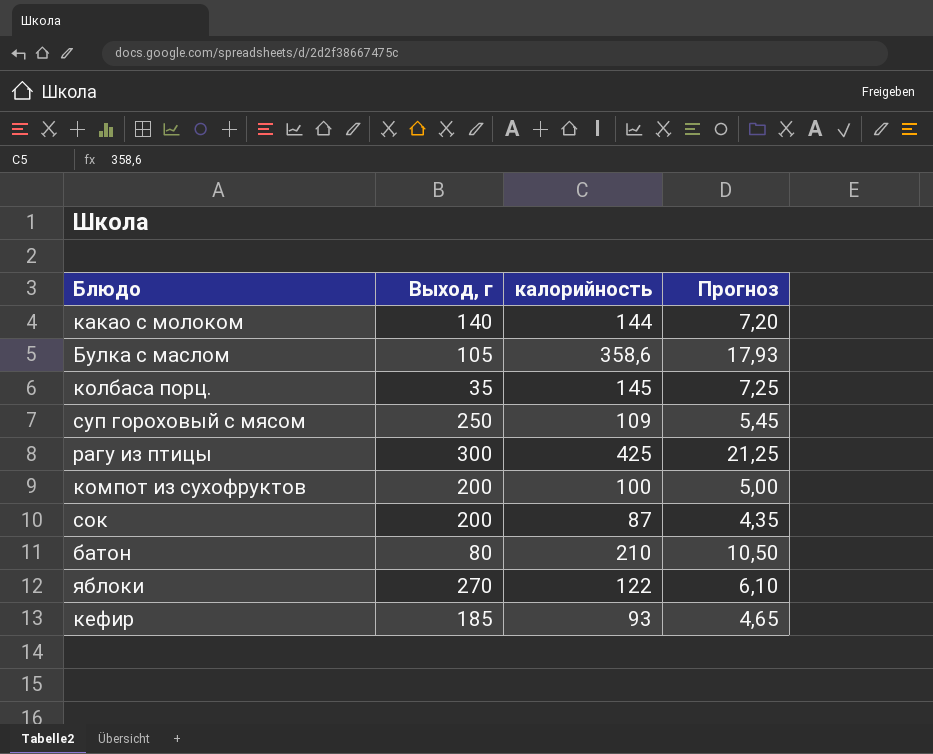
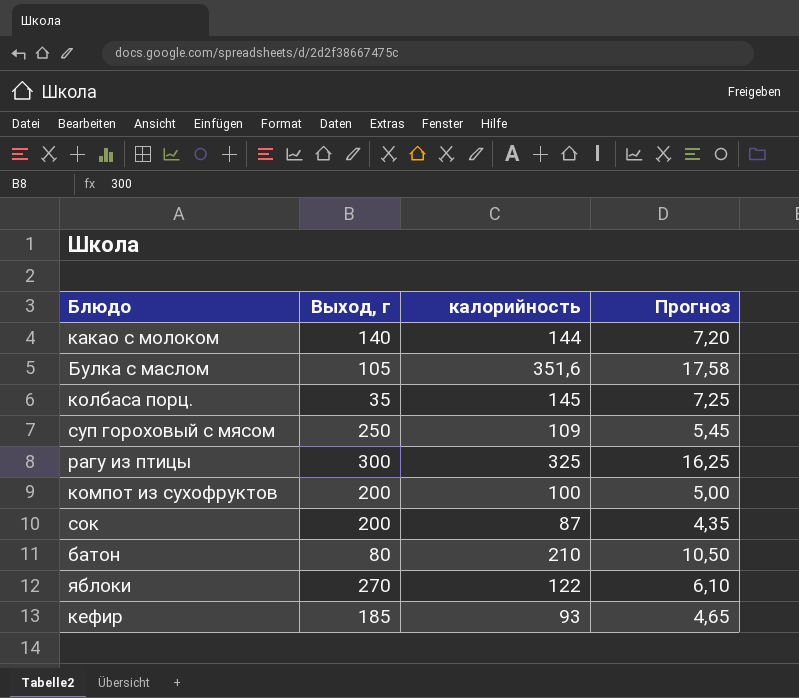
Булка с маслом | калорийность: 358,6 -> 351,6
Булка с маслом | Прогноз: 17,93 -> 17,58
рагу из птицы | калорийность: 425 -> 325
рагу из птицы | Прогноз: 21,25 -> 16,25

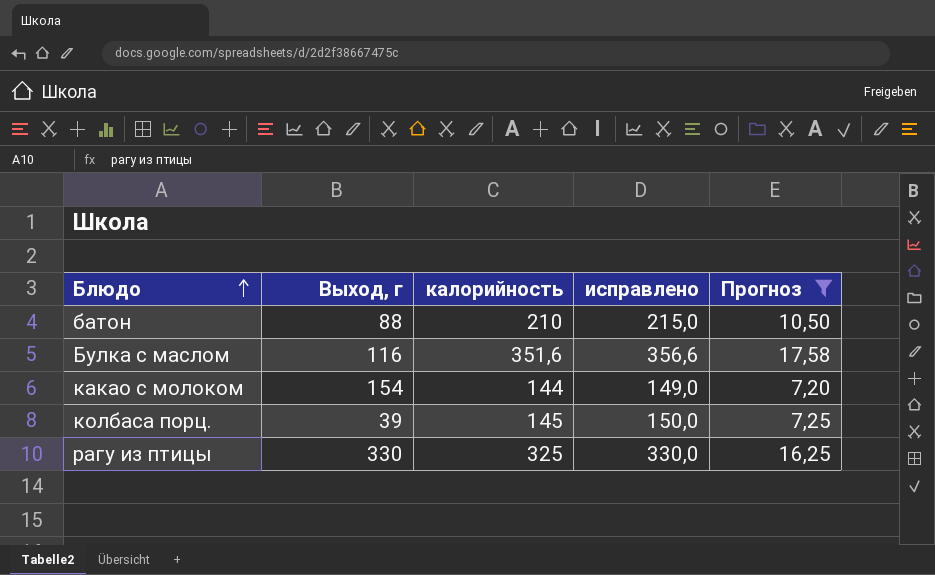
filter: none -> Прогноз >= 7,20
row order: none -> Блюдо ascending
column исправлено | formula: none -> [калорийность] + 5
батон | Выход, г: 80 -> 88
Булка с маслом | Выход, г: 105 -> 116
какао с молоком | Выход, г: 140 -> 154
колбаса порц. | Выход, г: 35 -> 39
рагу из птицы | Выход, г: 300 -> 330

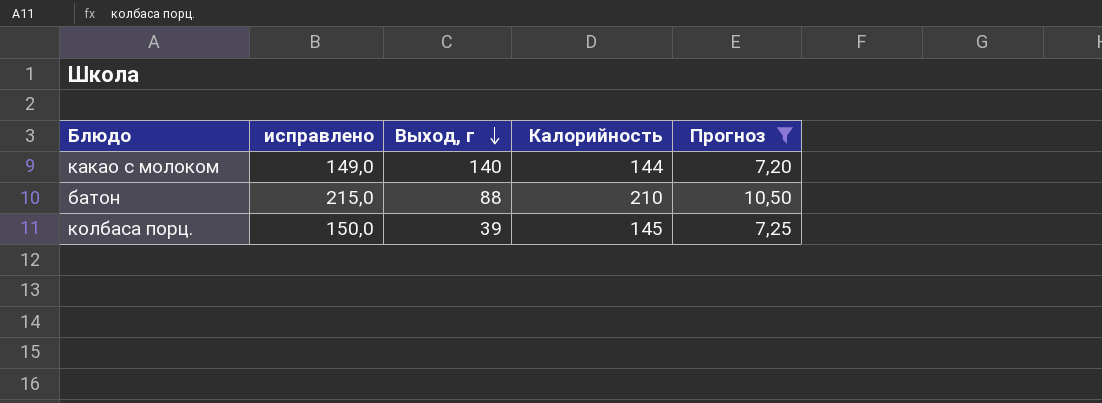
row order: Блюдо ascending -> Выход, г descending
column исправлено | position: 4 -> 2
column name: калорийность -> Калорийность
row Булка с маслом: 116 | 351,6 | 356,6 | 17,58 -> none
row рагу из птицы: 330 | 325 | 330,0 | 16,25 -> none
какао с молоком | Выход, г: 154 -> 140

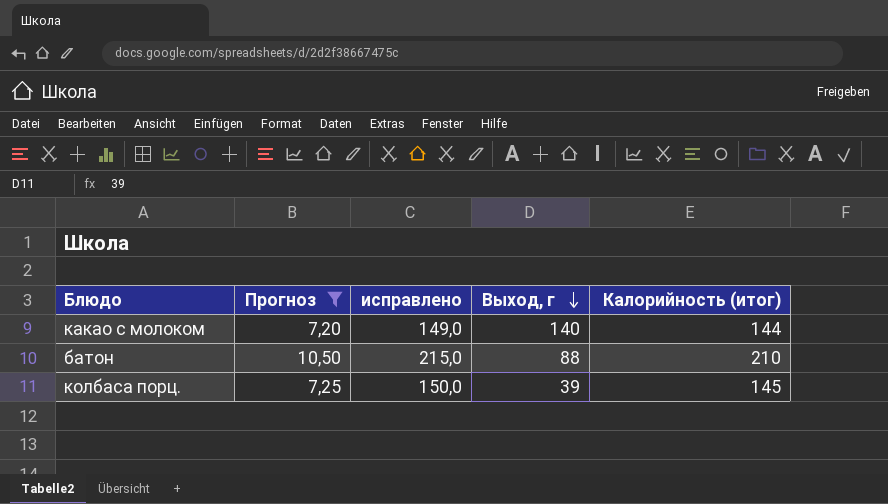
column Прогноз | position: 5 -> 2
column name: Калорийность -> Калорийность (итог)

